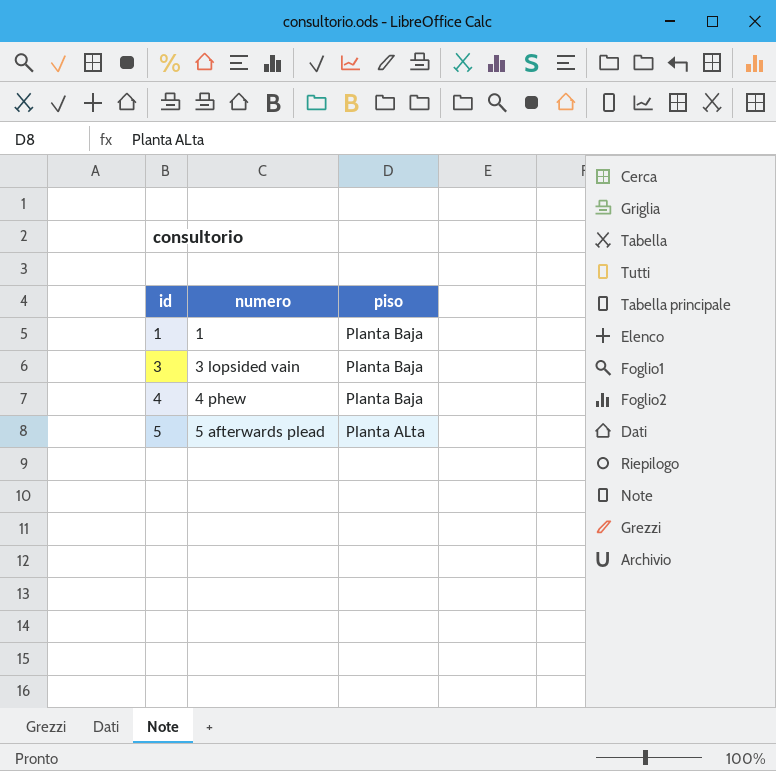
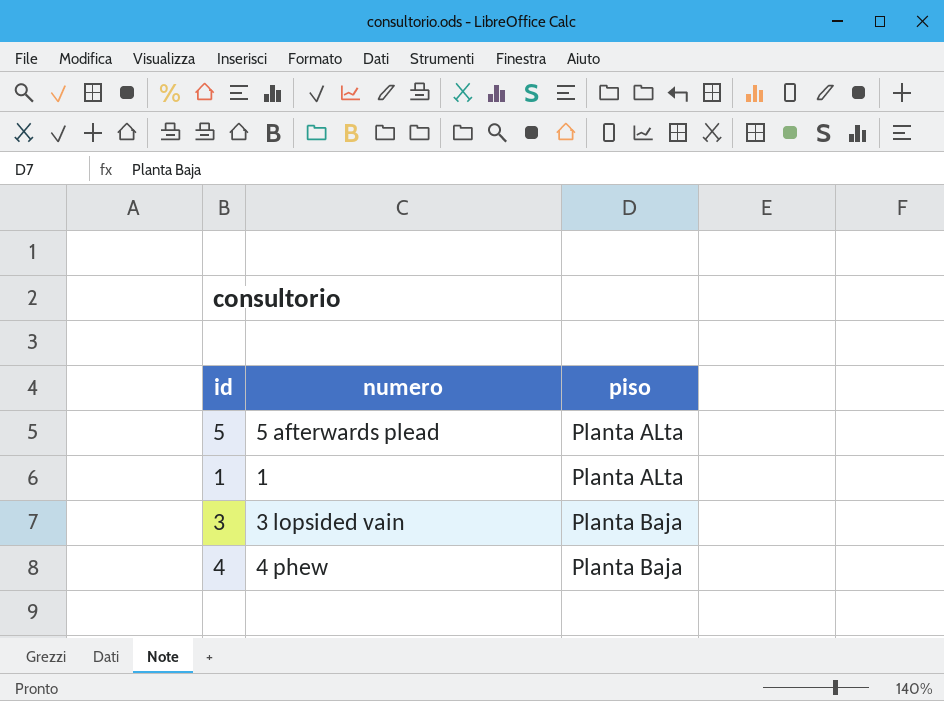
row order: id ascending -> piso ascending
1 | piso: Planta Baja -> Planta ALta

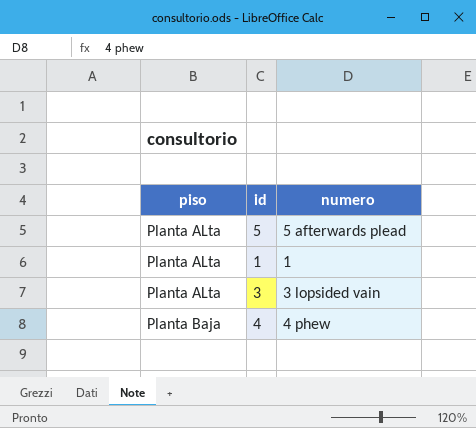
column piso | position: 3 -> 1
3 | piso: Planta Baja -> Planta ALta

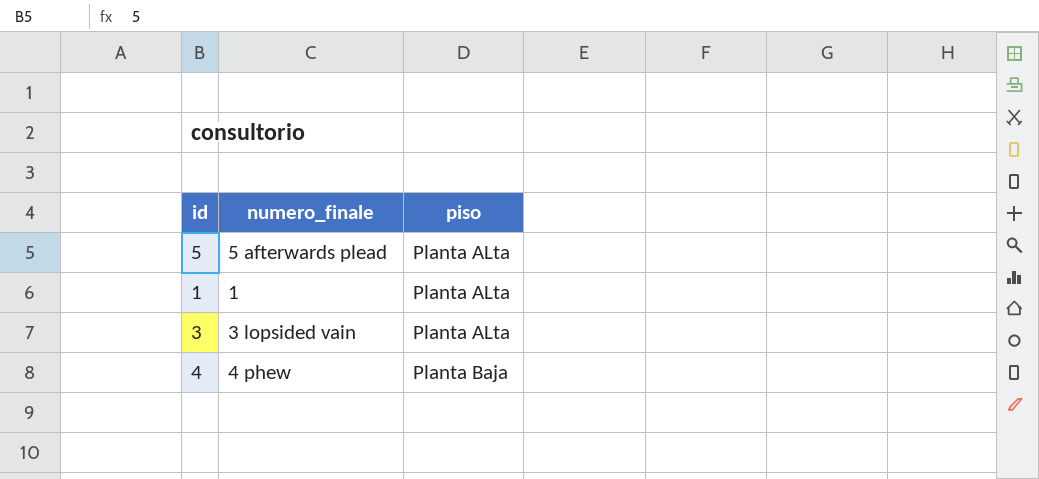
column name: numero -> numero_finale
column piso | position: 1 -> 3

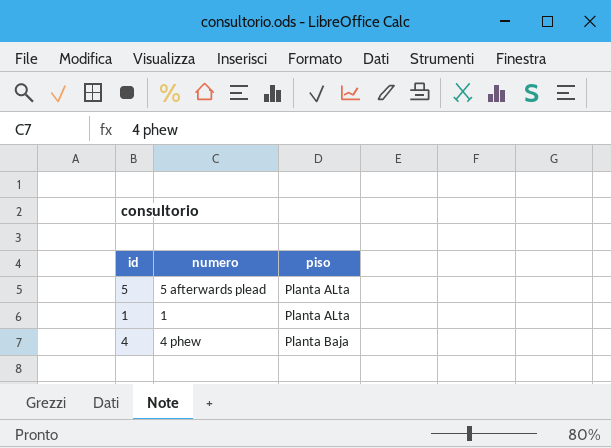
column name: numero_finale -> numero
row 3: 3 lopsided vain | Planta ALta -> none

